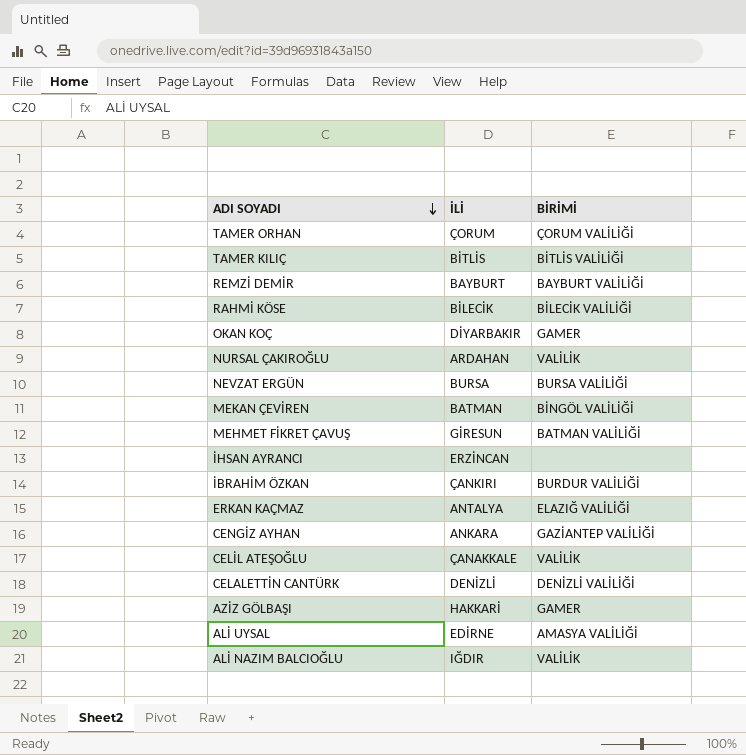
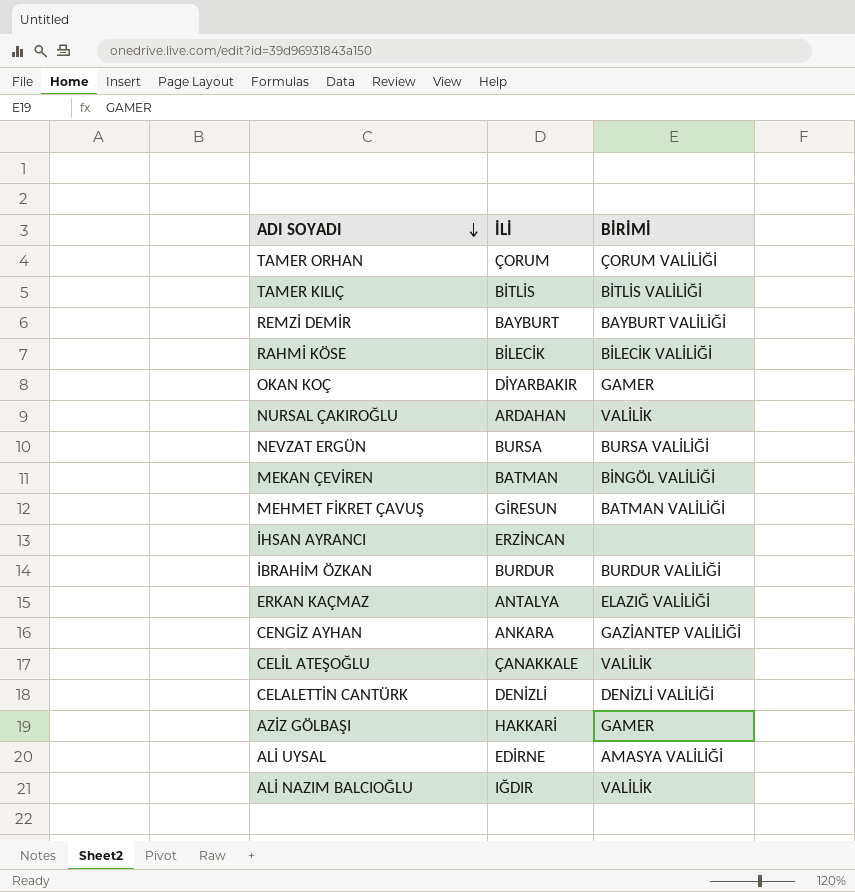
İBRAHİM ÖZKAN | İLİ: ÇANKIRI -> BURDUR

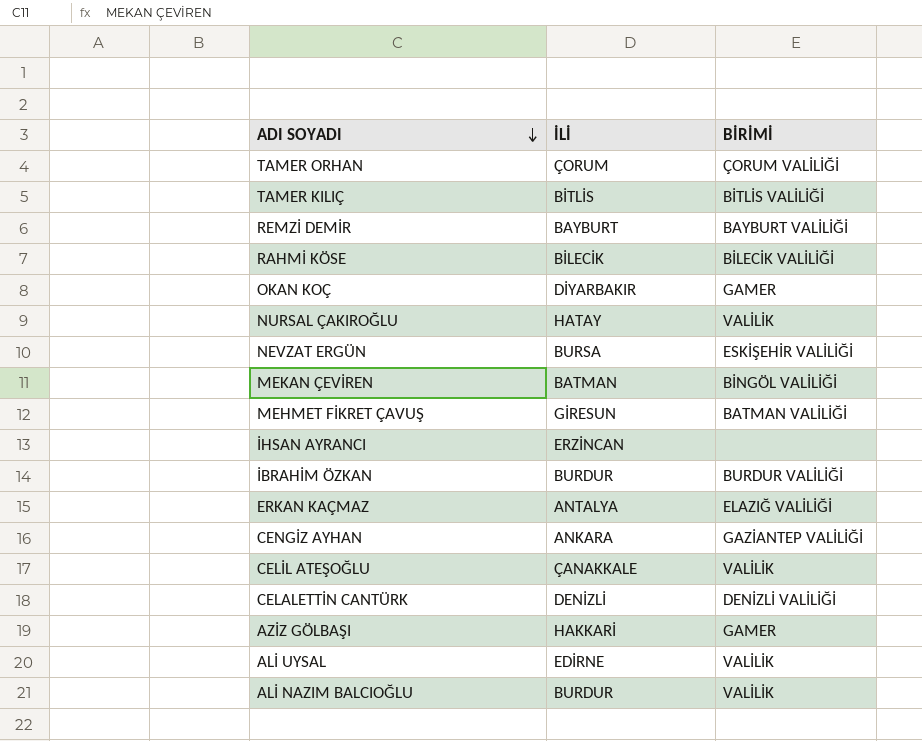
NURSAL ÇAKIROĞLU | İLİ: ARDAHAN -> HATAY
NEVZAT ERGÜN | BİRİMİ: BURSA VALİLİĞİ -> ESKİŞEHİR VALİLİĞİ
ALİ UYSAL | BİRİMİ: AMASYA VALİLİĞİ -> VALİLİK
ALİ NAZIM BALCIOĞLU | İLİ: IĞDIR -> BURDUR

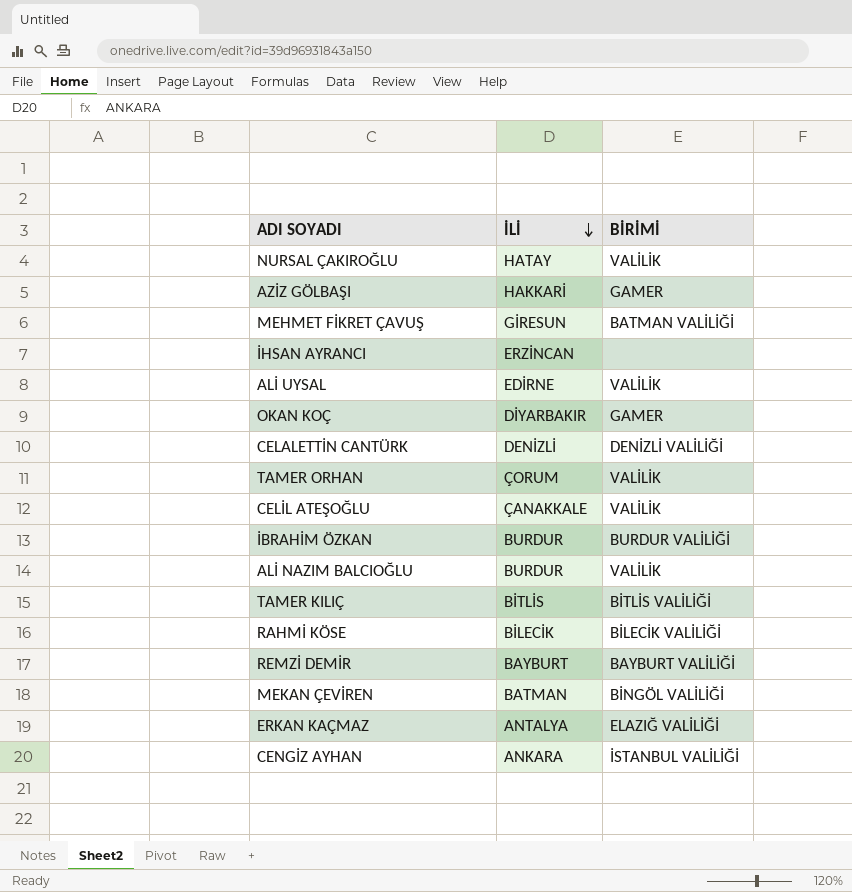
row order: ADI SOYADI descending -> İLİ descending
row NEVZAT ERGÜN: BURSA | ESKİŞEHİR VALİLİĞİ -> none
TAMER ORHAN | BİRİMİ: ÇORUM VALİLİĞİ -> VALİLİK
CENGİZ AYHAN | BİRİMİ: GAZİANTEP VALİLİĞİ -> İSTANBUL VALİLİĞİ

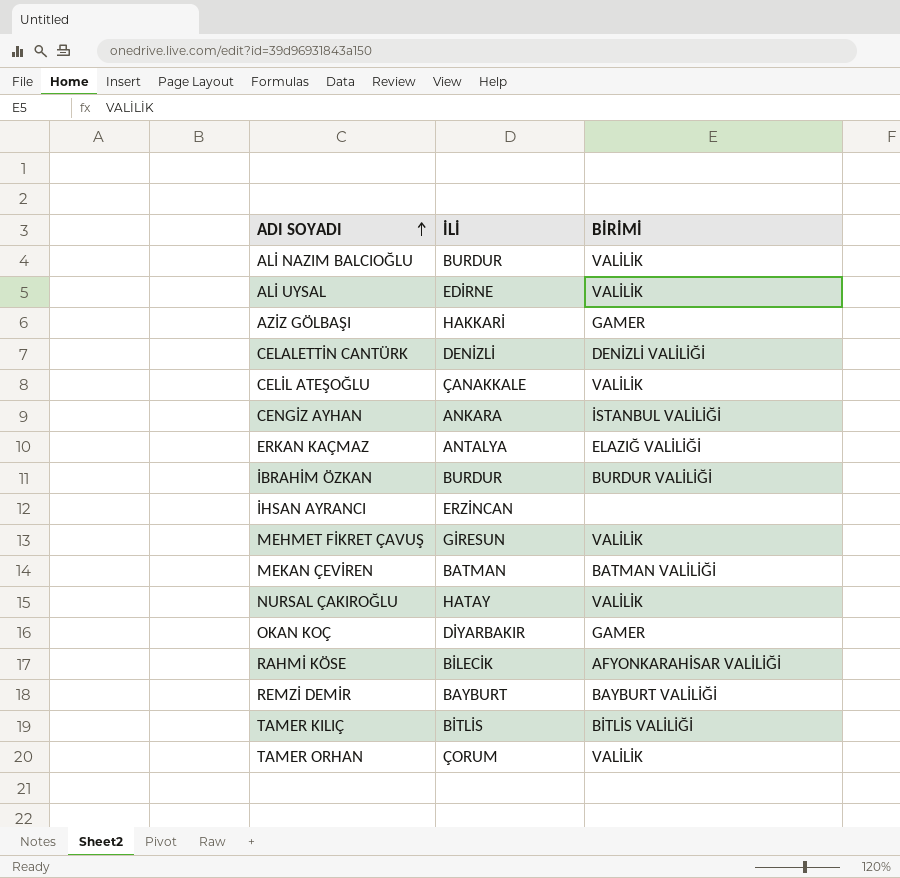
row order: İLİ descending -> ADI SOYADI ascending
MEHMET FİKRET ÇAVUŞ | BİRİMİ: BATMAN VALİLİĞİ -> VALİLİK
MEKAN ÇEVİREN | BİRİMİ: BİNGÖL VALİLİĞİ -> BATMAN VALİLİĞİ
RAHMİ KÖSE | BİRİMİ: BİLECİK VALİLİĞİ -> AFYONKARAHİSAR VALİLİĞİ

